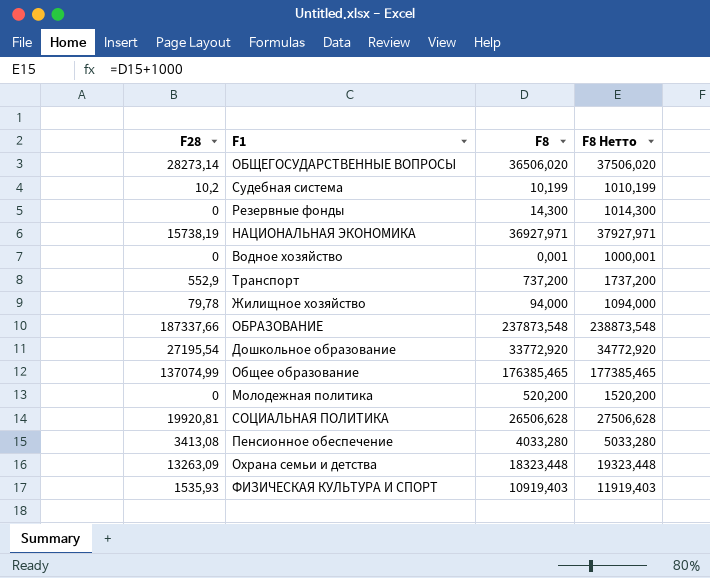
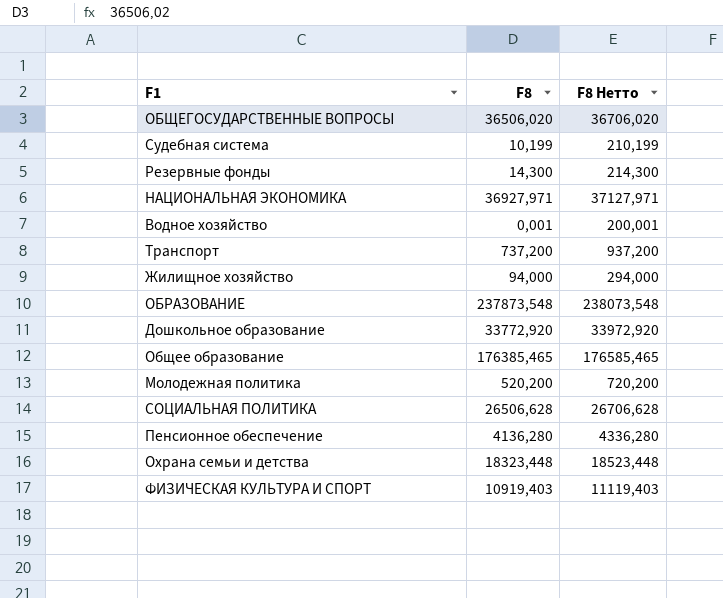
column F28 | position: 1 -> none
column F8 Нетто | formula: [F8] + 1000 -> [F8] + 200
Пенсионное обеспечение | F8: 4033,280 -> 4136,280

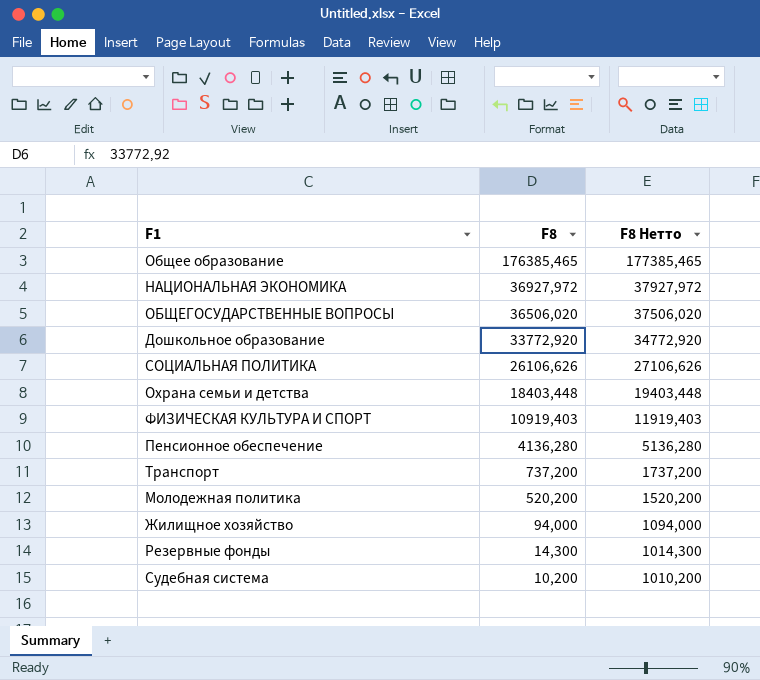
row order: none -> F8 descending
column F8 Нетто | formula: [F8] + 200 -> [F8] + 1000
row Водное хозяйство: 0,001 | 200,001 -> none
row ОБРАЗОВАНИЕ: 237873,548 | 238073,548 -> none
НАЦИОНАЛЬНАЯ ЭКОНОМИКА | F8: 36927,971 -> 36927,972
СОЦИАЛЬНАЯ ПОЛИТИКА | F8: 26506,628 -> 26106,626
Охрана семьи и детства | F8: 18323,448 -> 18403,448
Судебная система | F8: 10,199 -> 10,200

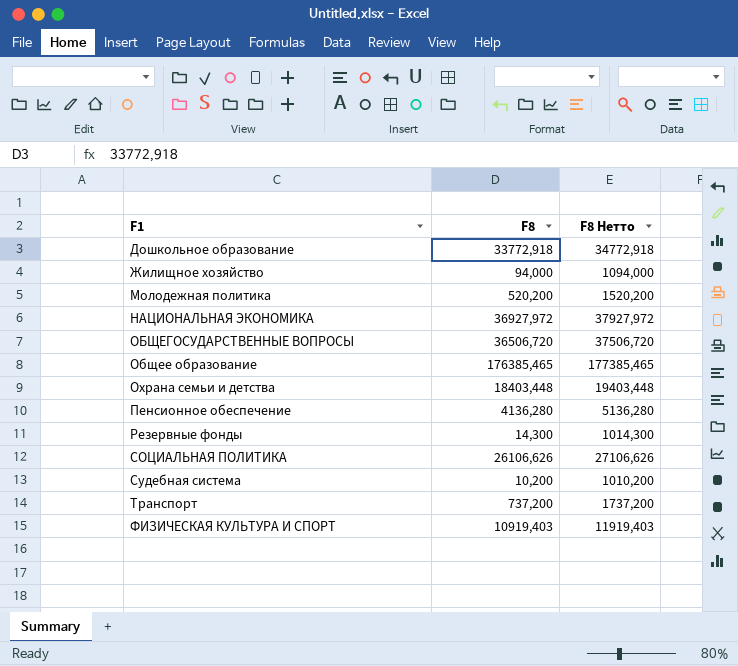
row order: F8 descending -> F1 ascending
Дошкольное образование | F8: 33772,920 -> 33772,918
Дошкольное образование | F8 Нетто: 34772,920 -> 34772,918
ОБЩЕГОСУДАРСТВЕННЫЕ ВОПРОСЫ | F8: 36506,020 -> 36506,720
ОБЩЕГОСУДАРСТВЕННЫЕ ВОПРОСЫ | F8 Нетто: 37506,020 -> 37506,720

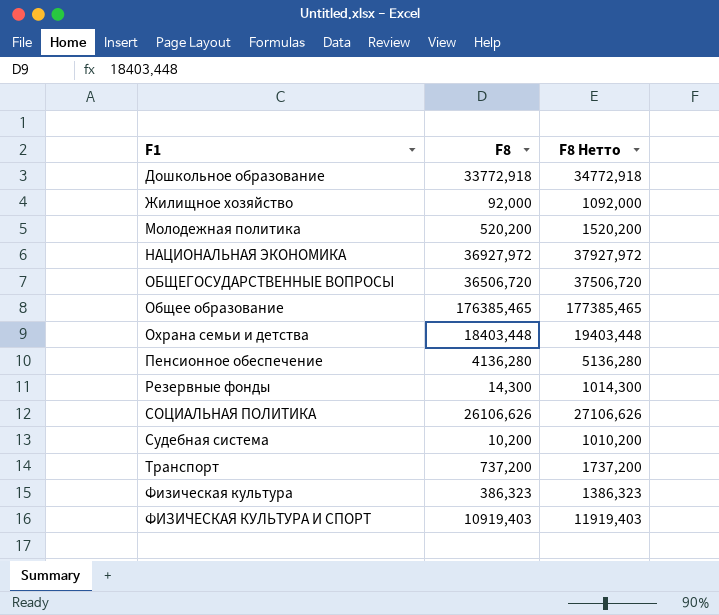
Жилищное хозяйство | F8: 94,000 -> 92,000
Жилищное хозяйство | F8 Нетто: 1094,000 -> 1092,000
row Физическая культура: none -> 386,323 | 1386,323

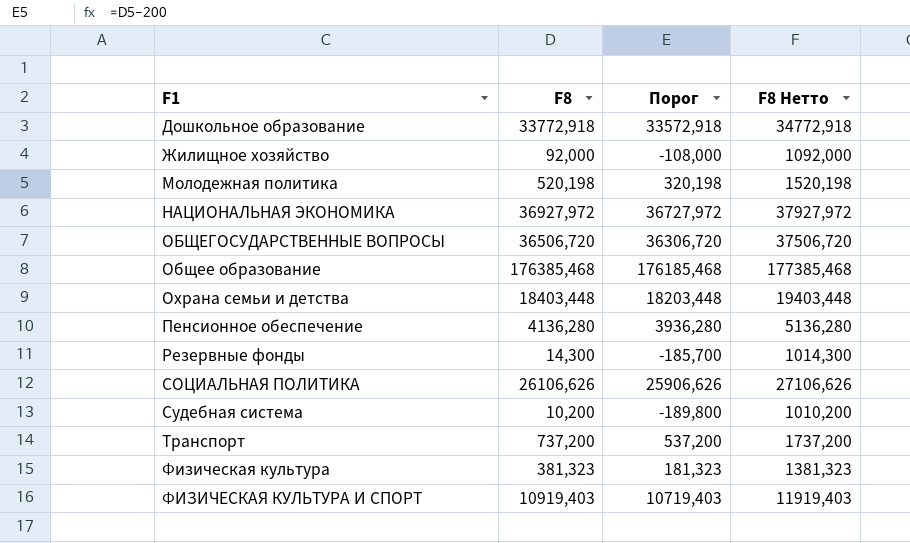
column Порог | formula: none -> [F8] - 200
Молодежная политика | F8: 520,200 -> 520,198
Молодежная политика | F8 Нетто: 1520,200 -> 1520,198
Общее образование | F8: 176385,465 -> 176385,468
Общее образование | F8 Нетто: 177385,465 -> 177385,468
Физическая культура | F8: 386,323 -> 381,323
Физическая культура | F8 Нетто: 1386,323 -> 1381,323

